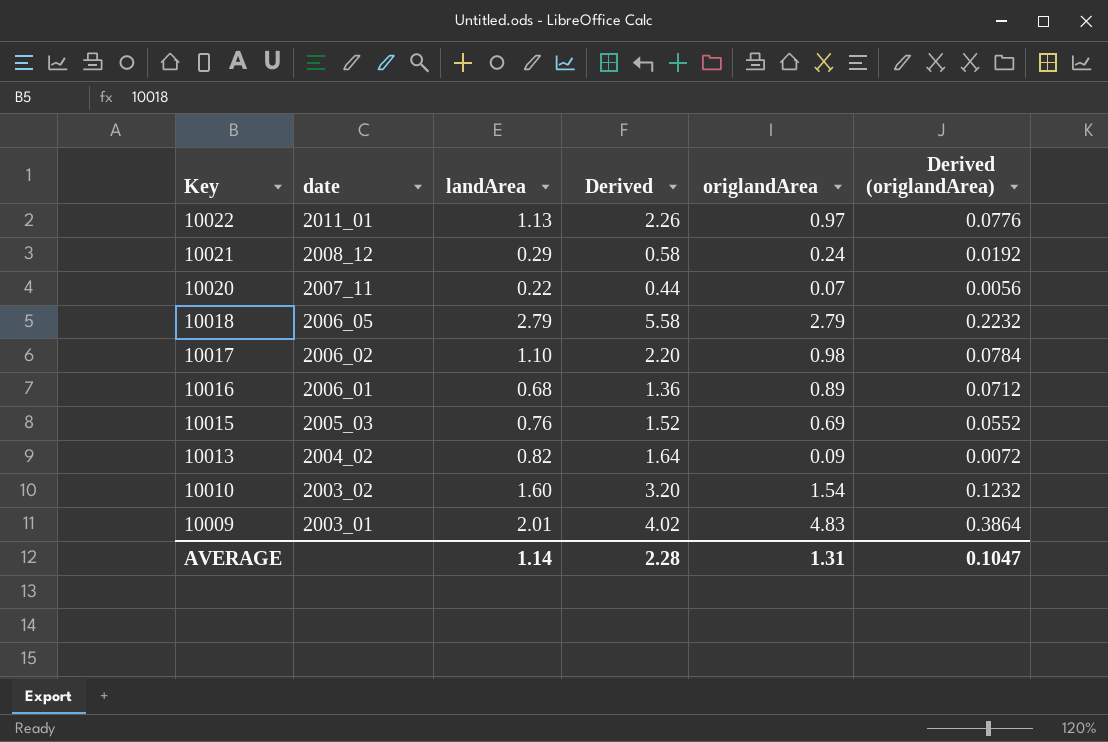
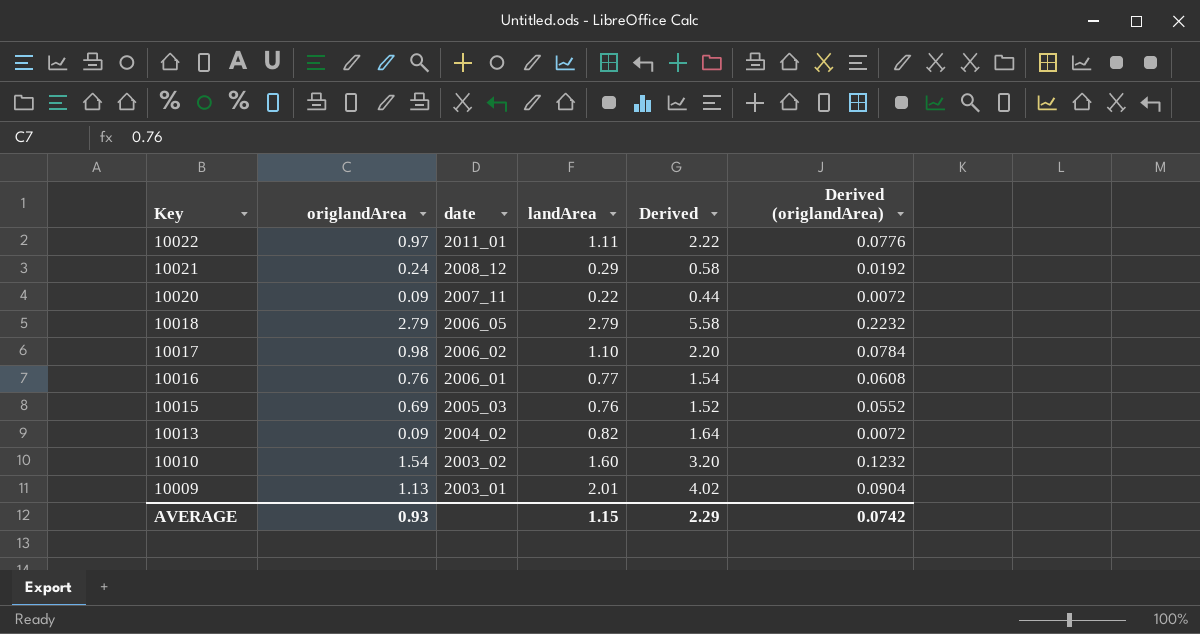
column origlandArea | position: 5 -> 2
10022 | landArea: 1.13 -> 1.11
10022 | Derived: 2.26 -> 2.22
10020 | origlandArea: 0.07 -> 0.09
10020 | Derived (origlandArea): 0.0056 -> 0.0072
10016 | origlandArea: 0.89 -> 0.76
10016 | landArea: 0.68 -> 0.77
10016 | Derived: 1.36 -> 1.54
10016 | Derived (origlandArea): 0.0712 -> 0.0608
10009 | origlandArea: 4.83 -> 1.13
10009 | Derived (origlandArea): 0.3864 -> 0.0904
AVERAGE | origlandArea: 1.31 -> 0.93
AVERAGE | landArea: 1.14 -> 1.15
AVERAGE | Derived: 2.28 -> 2.29
AVERAGE | Derived (origlandArea): 0.1047 -> 0.0742

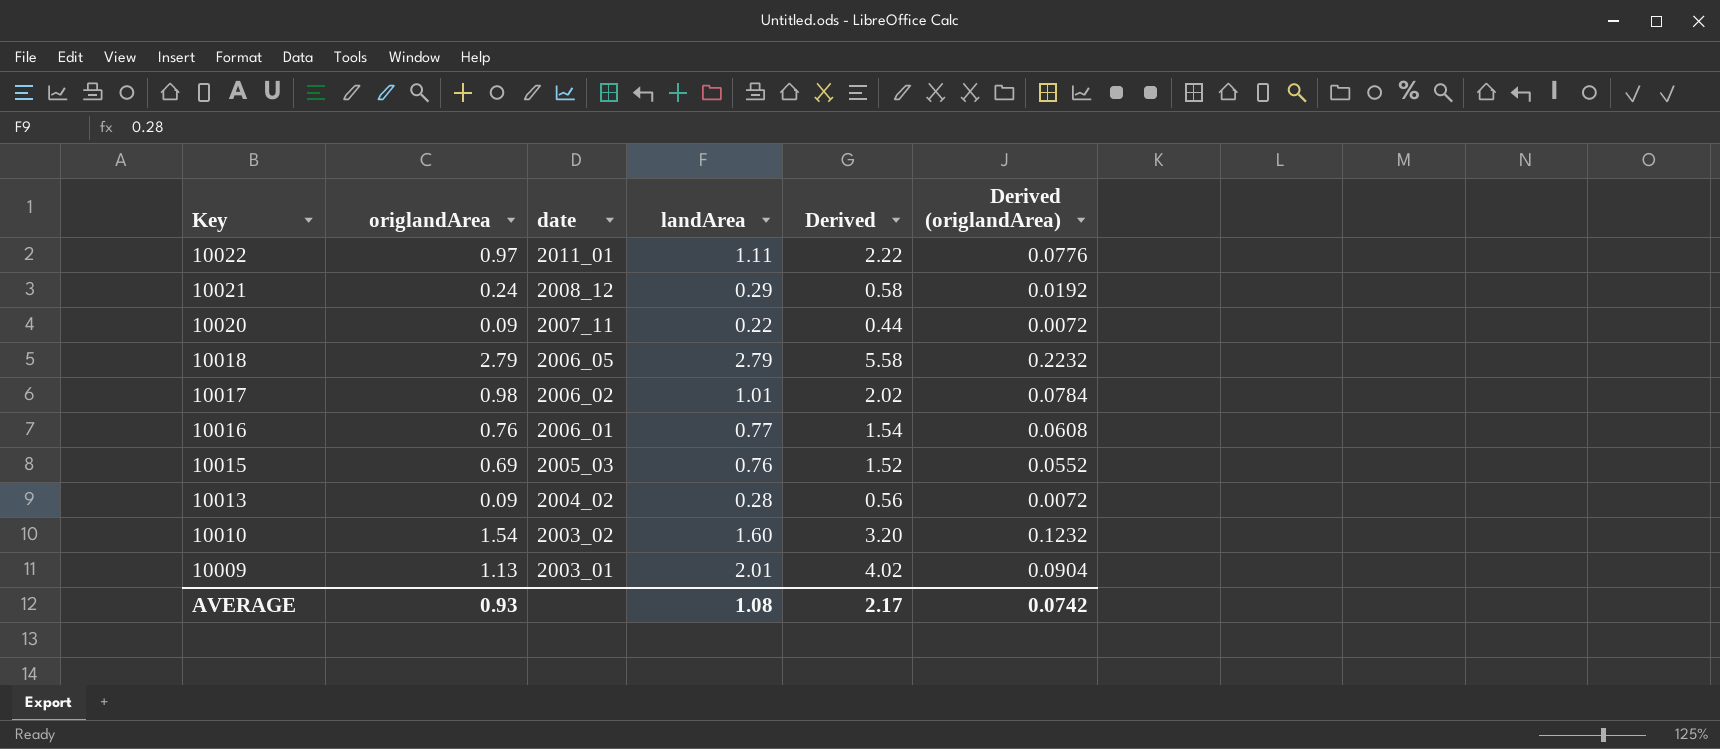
10017 | landArea: 1.10 -> 1.01
10017 | Derived: 2.20 -> 2.02
10013 | landArea: 0.82 -> 0.28
10013 | Derived: 1.64 -> 0.56
AVERAGE | landArea: 1.15 -> 1.08
AVERAGE | Derived: 2.29 -> 2.17

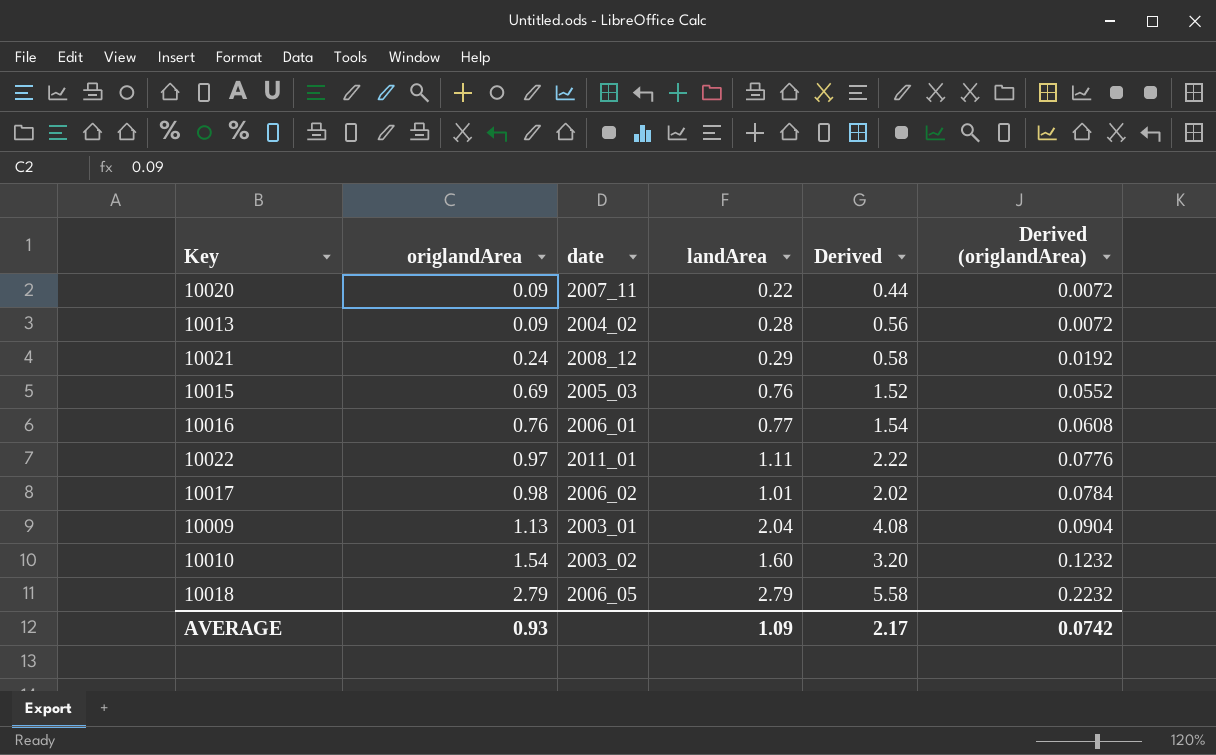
row order: Key descending -> origlandArea ascending
10009 | landArea: 2.01 -> 2.04
10009 | Derived: 4.02 -> 4.08
AVERAGE | landArea: 1.08 -> 1.09

